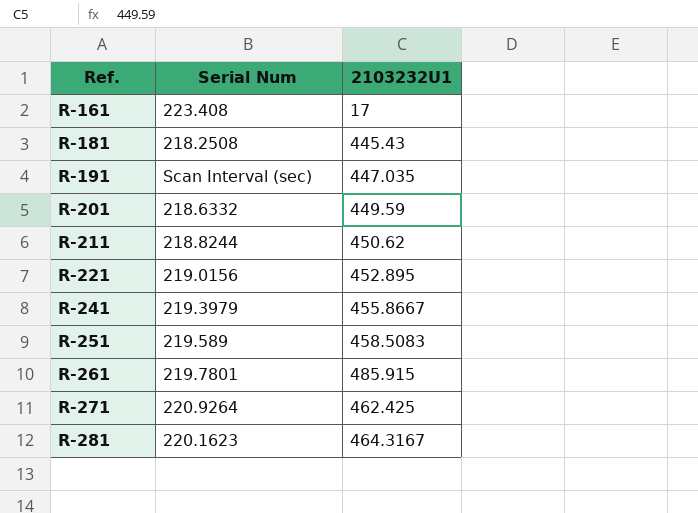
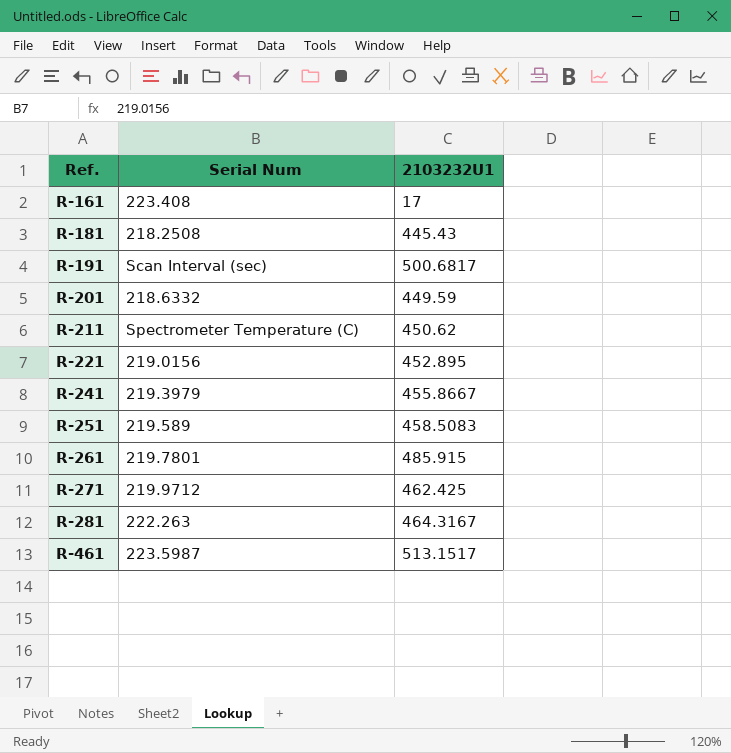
R-191 | 2103232U1: 447.035 -> 500.6817
R-211 | Serial Num: 218.8244 -> Spectrometer Temperature (C)
R-271 | Serial Num: 220.9264 -> 219.9712
R-281 | Serial Num: 220.1623 -> 222.263
row R-461: none -> 223.5987 | 513.1517

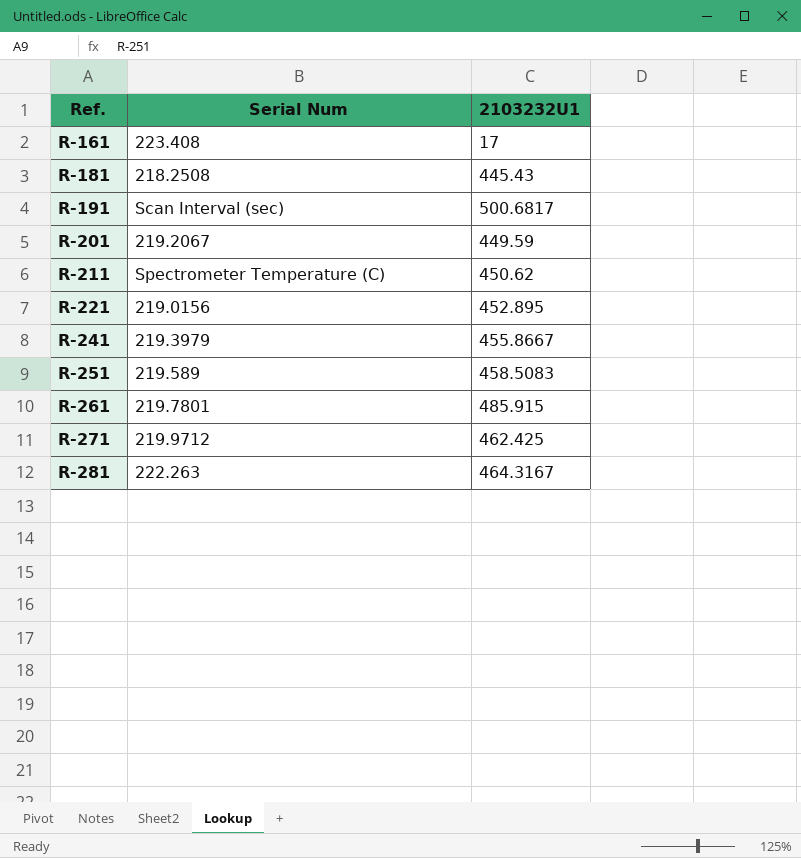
row R-461: 223.5987 | 513.1517 -> none
R-201 | Serial Num: 218.6332 -> 219.2067

